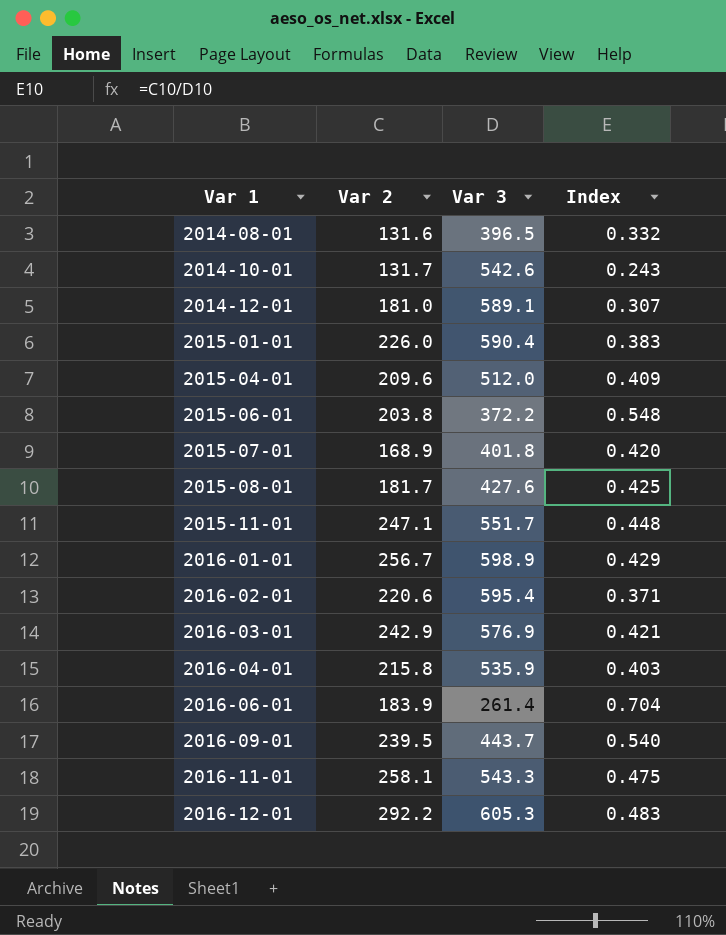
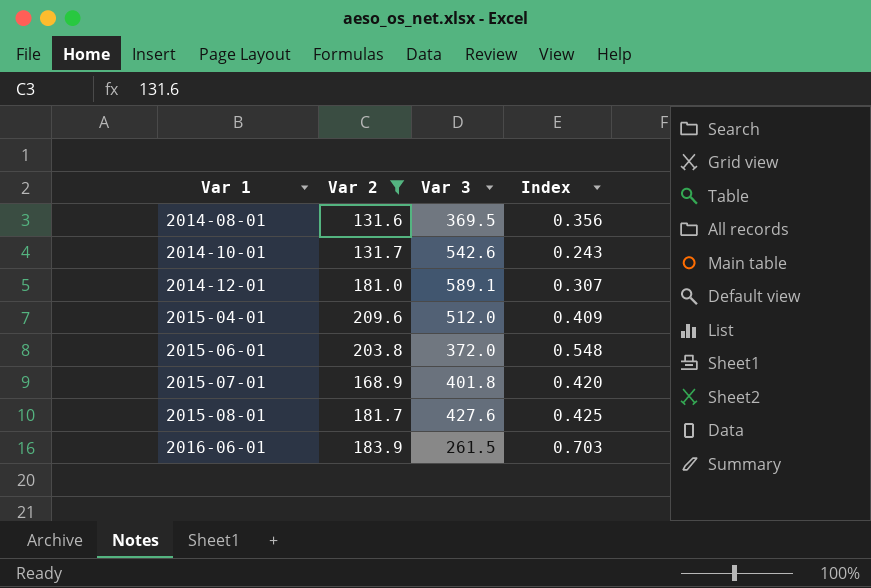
filter: none -> Var 2 <= 209.6
2014-08-01 | Var 3: 396.5 -> 369.5
2014-08-01 | Index: 0.332 -> 0.356
2015-06-01 | Var 3: 372.2 -> 372.0
2016-06-01 | Var 3: 261.4 -> 261.5
2016-06-01 | Index: 0.704 -> 0.703

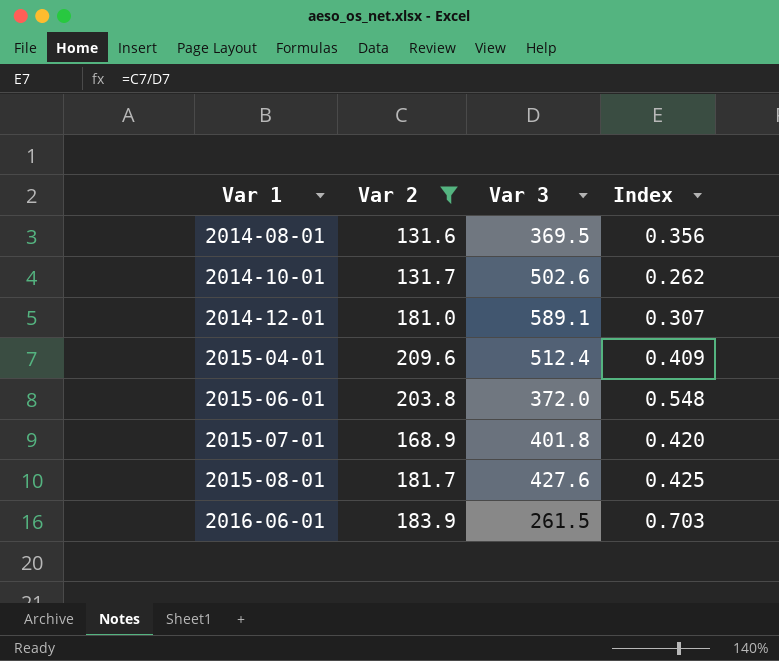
2014-10-01 | Var 3: 542.6 -> 502.6
2014-10-01 | Index: 0.243 -> 0.262
2015-04-01 | Var 3: 512.0 -> 512.4

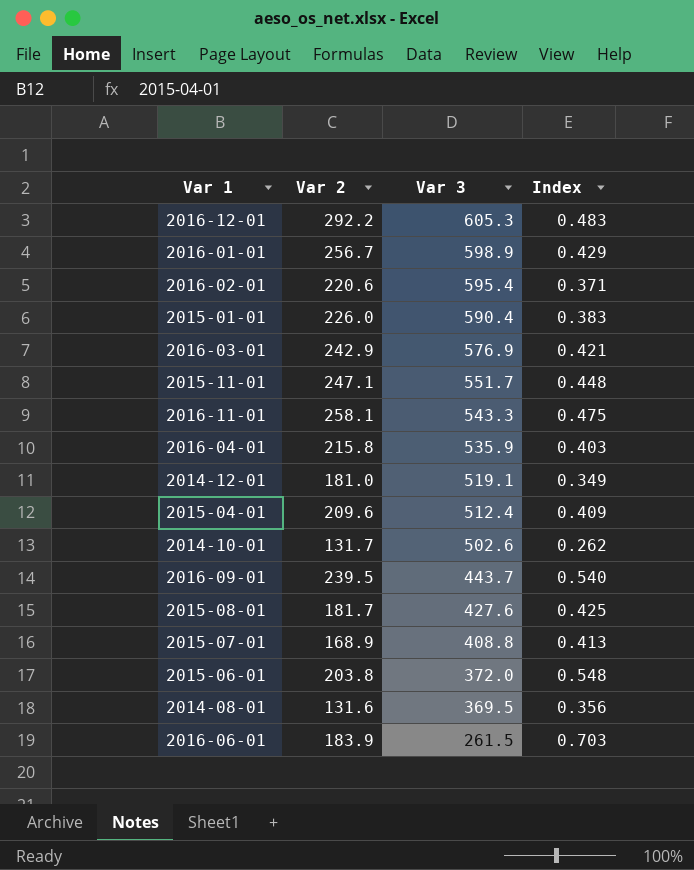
filter: Var 2 <= 209.6 -> none
row order: Var 1 ascending -> Var 3 descending
2014-12-01 | Var 3: 589.1 -> 519.1
2014-12-01 | Index: 0.307 -> 0.349
2015-07-01 | Var 3: 401.8 -> 408.8
2015-07-01 | Index: 0.420 -> 0.413

